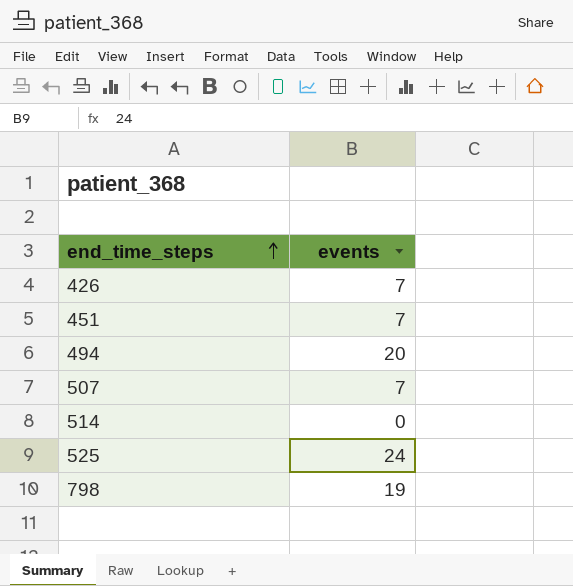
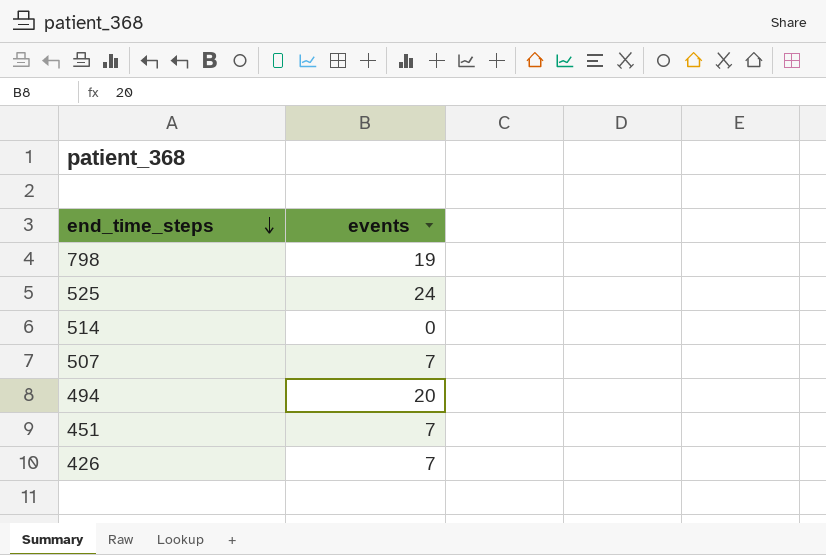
row order: end_time_steps ascending -> end_time_steps descending

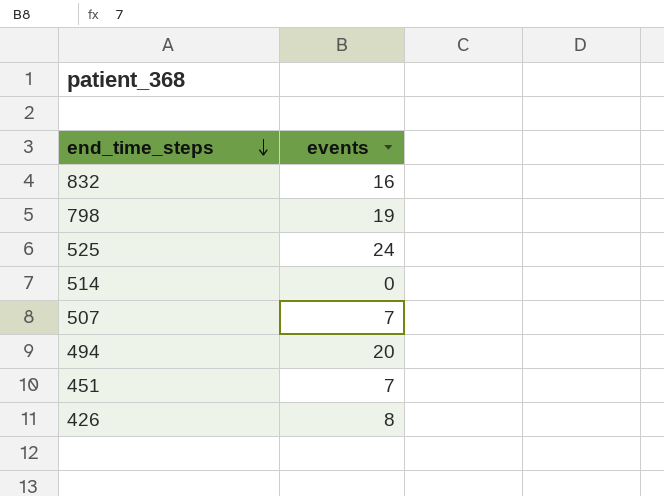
row 832: none -> 16
426 | events: 7 -> 8

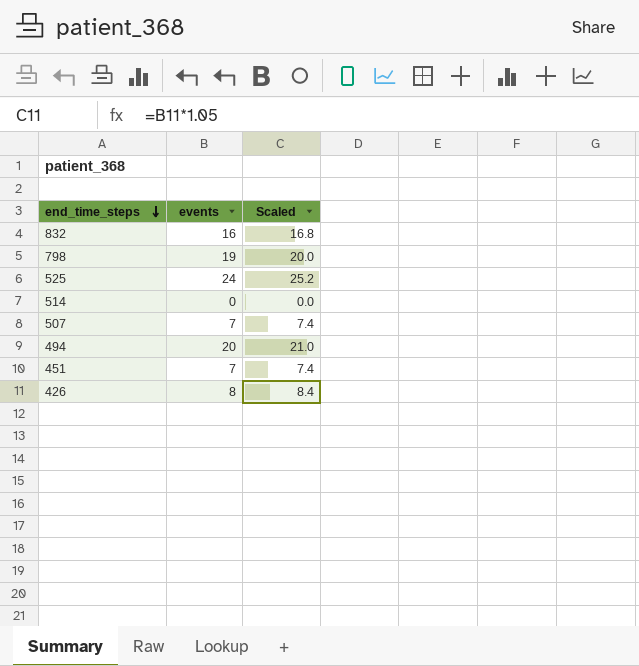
column Scaled | formula: none -> [events] * 1.05

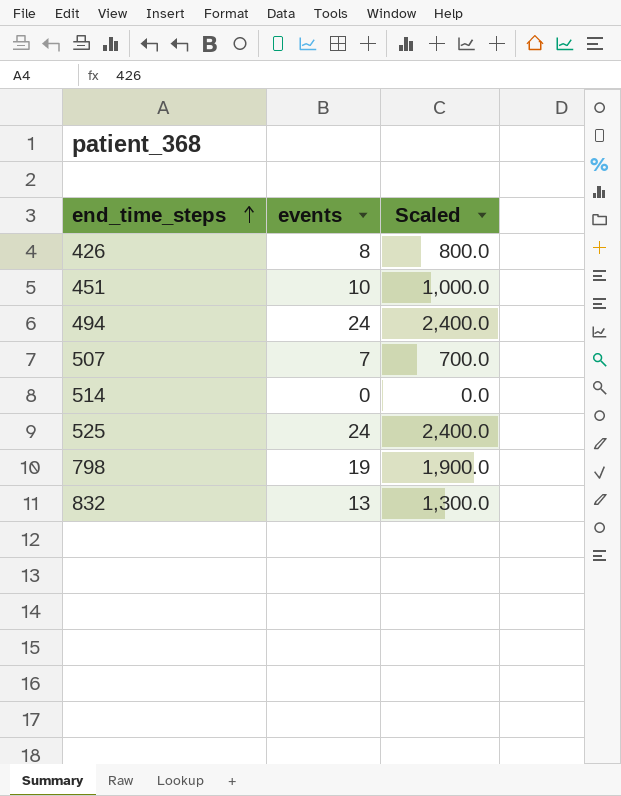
row order: end_time_steps descending -> end_time_steps ascending
column Scaled | formula: [events] * 1.05 -> [events] * 100
451 | events: 7 -> 10
494 | events: 20 -> 24
832 | events: 16 -> 13

